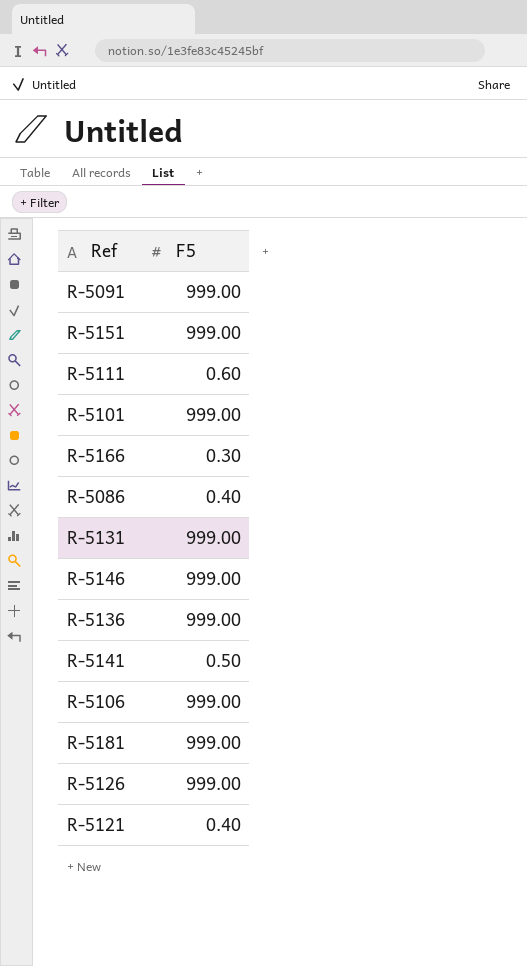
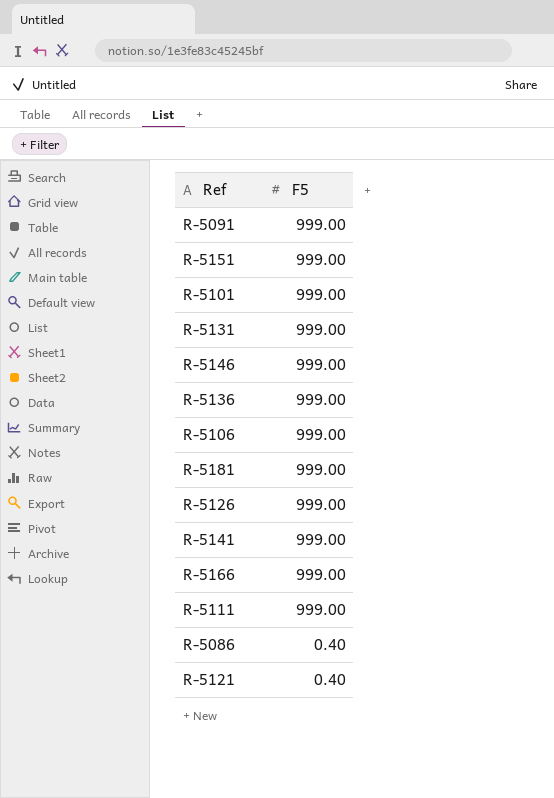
row order: none -> F5 descending
R-5141 | F5: 0.50 -> 999.00
R-5166 | F5: 0.30 -> 999.00
R-5111 | F5: 0.60 -> 999.00

